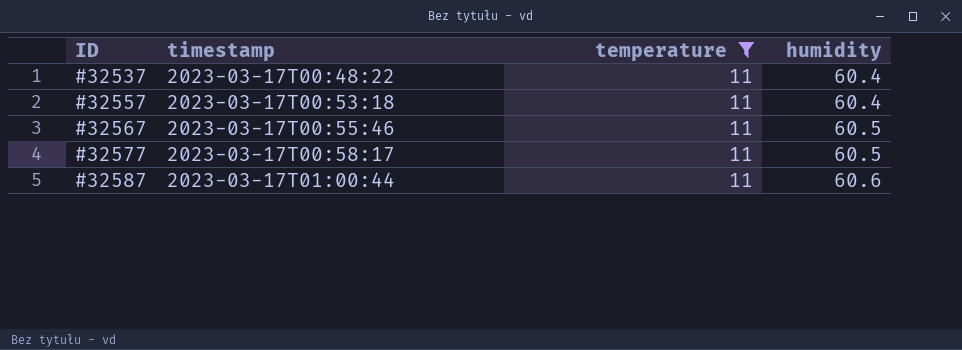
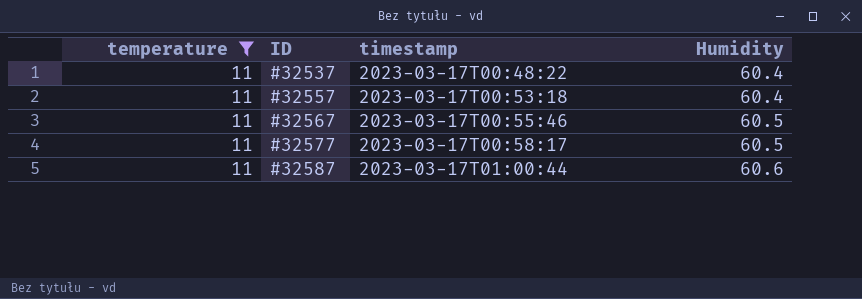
column temperature | position: 3 -> 1
column name: humidity -> Humidity

